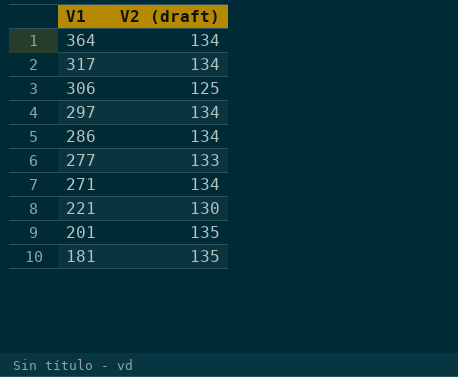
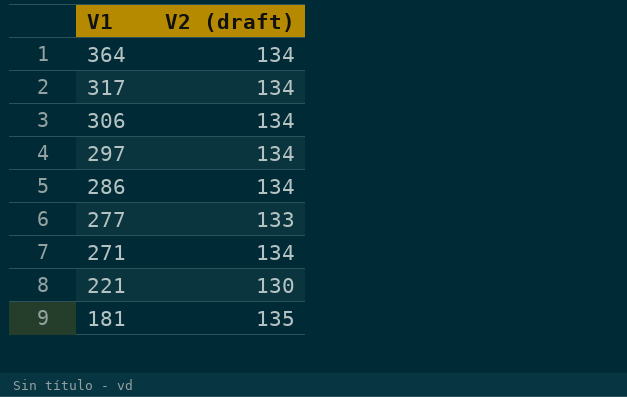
row 201: 135 -> none
306 | V2 (draft): 125 -> 134

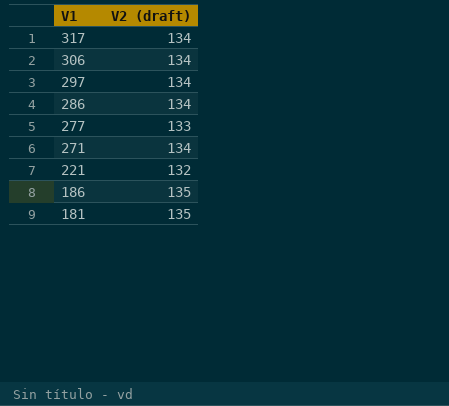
row 364: 134 -> none
221 | V2 (draft): 130 -> 132
row 186: none -> 135

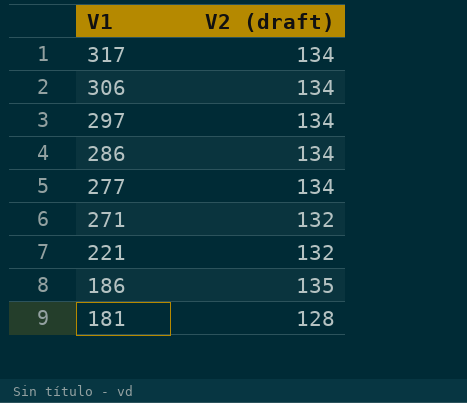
277 | V2 (draft): 133 -> 134
271 | V2 (draft): 134 -> 132
181 | V2 (draft): 135 -> 128

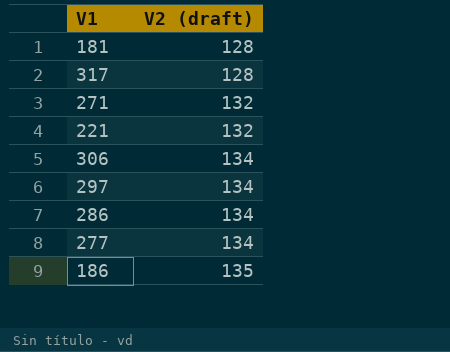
row order: V1 descending -> V2 (draft) ascending
317 | V2 (draft): 134 -> 128

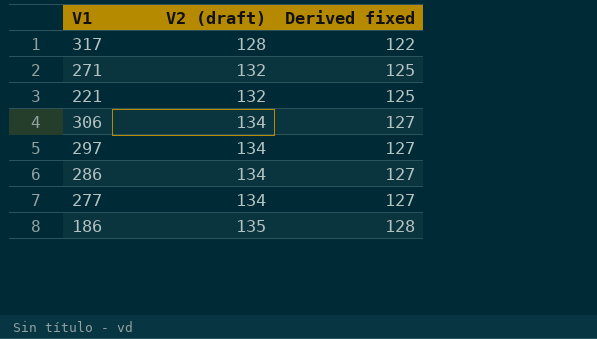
column Derived fixed | formula: none -> [V2 (draft)] * 0.95
row 181: 128 -> none

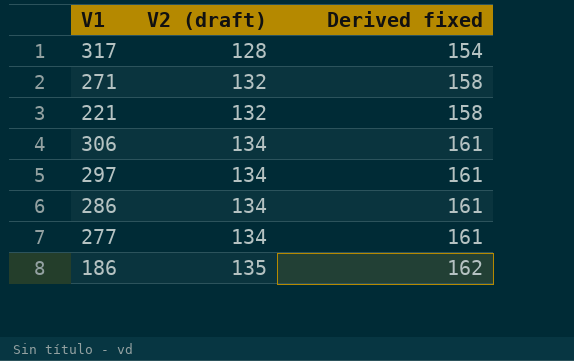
column Derived fixed | formula: [V2 (draft)] * 0.95 -> [V2 (draft)] * 1.2

